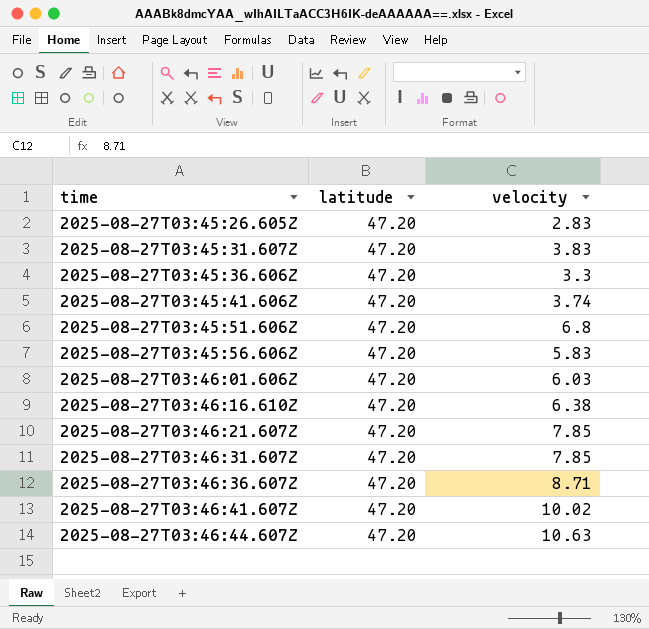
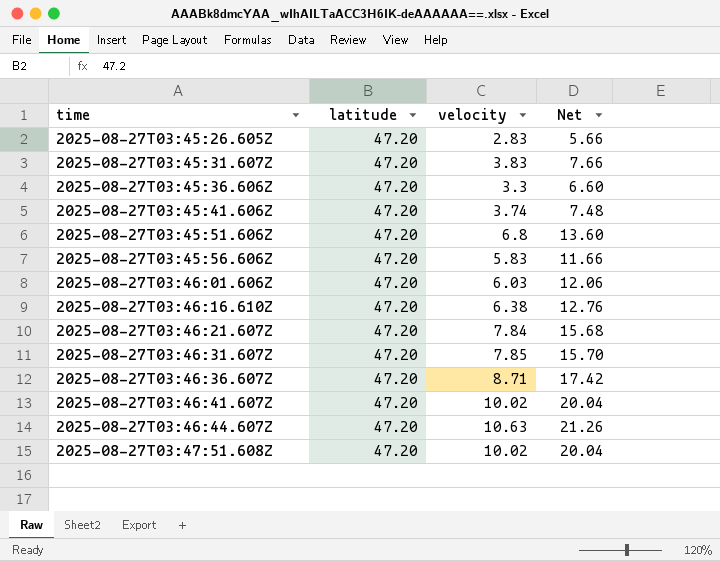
column Net | formula: none -> [velocity] * 2
2025-08-27T03:46:21.607Z | velocity: 7.85 -> 7.84
row 2025-08-27T03:47:51.608Z: none -> 47.20 | 10.02 | 20.04

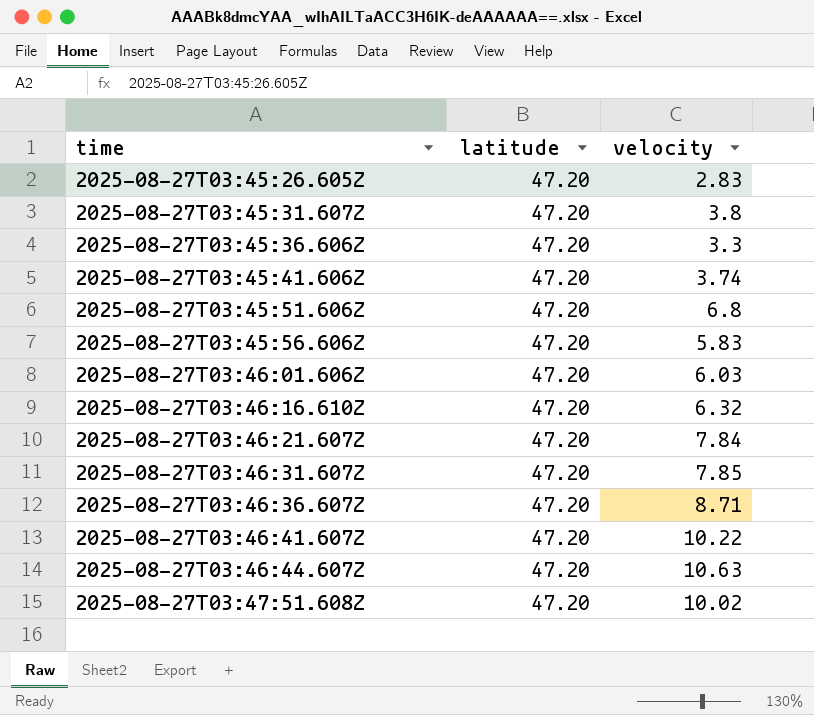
column Net | formula: [velocity] * 2 -> none
2025-08-27T03:45:31.607Z | velocity: 3.83 -> 3.8
2025-08-27T03:46:16.610Z | velocity: 6.38 -> 6.32
2025-08-27T03:46:41.607Z | velocity: 10.02 -> 10.22

